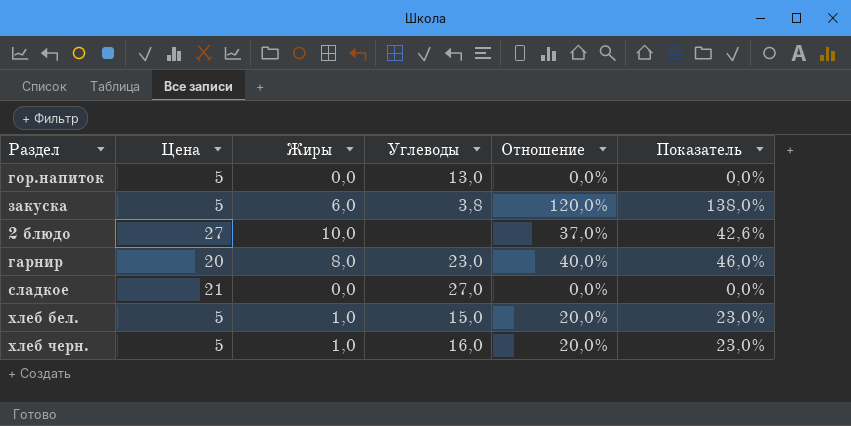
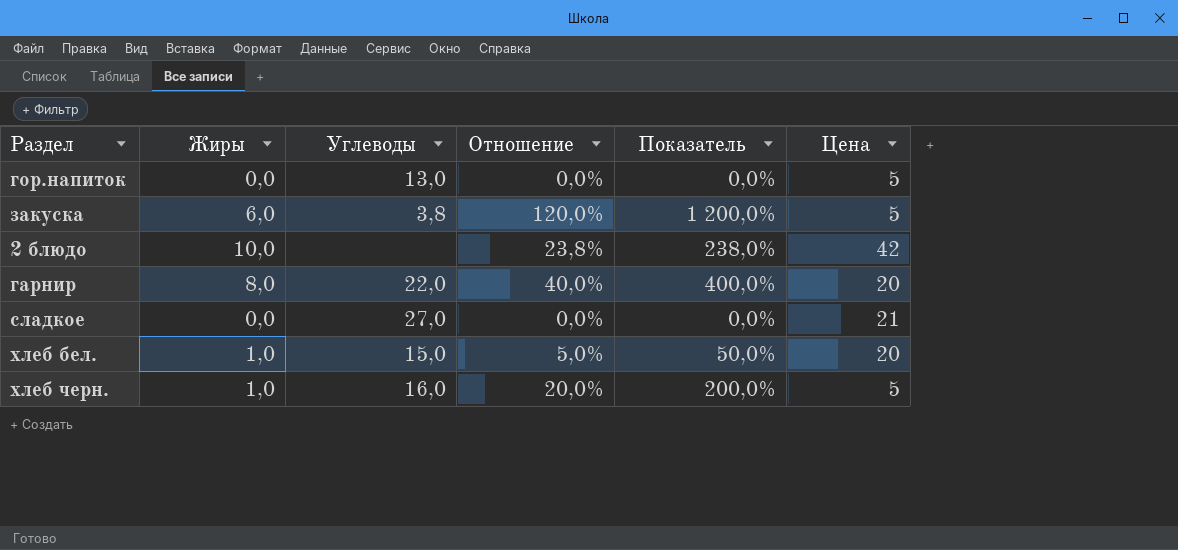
column Показатель | formula: [Отношение] * 1,15 -> [Отношение] * 10
column Цена | position: 2 -> 6
2 блюдо | Отношение: 37,0% -> 23,8%
2 блюдо | Цена: 27 -> 42
гарнир | Углеводы: 23,0 -> 22,0
хлеб бел. | Отношение: 20,0% -> 5,0%
хлеб бел. | Цена: 5 -> 20

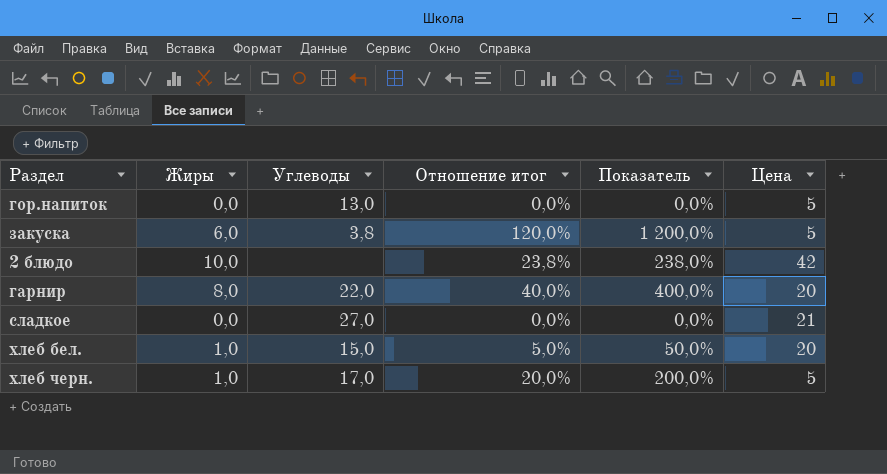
column name: Отношение -> Отношение итог
хлеб черн. | Углеводы: 16,0 -> 17,0

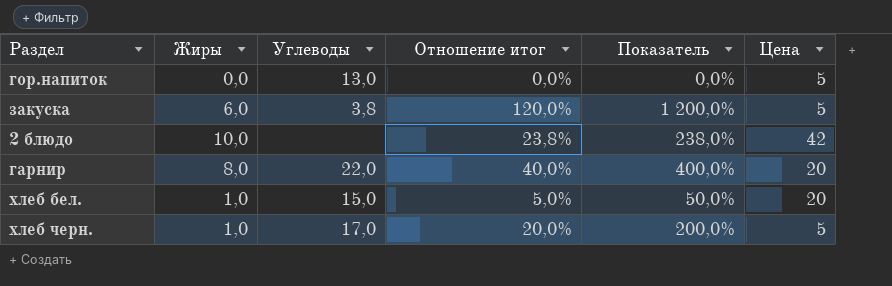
row сладкое: 0,0 | 27,0 | 0,0% | 0,0% | 21 -> none

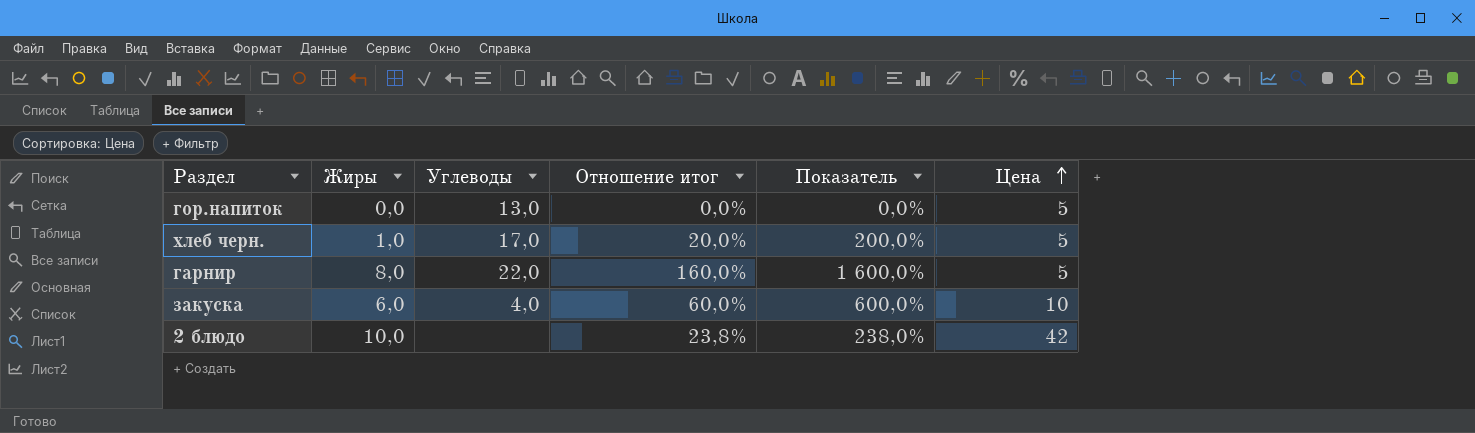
row order: none -> Цена ascending
row хлеб бел.: 1,0 | 15,0 | 5,0% | 50,0% | 20 -> none
гарнир | Отношение итог: 40,0% -> 160,0%
гарнир | Показатель: 400,0% -> 1 600,0%
гарнир | Цена: 20 -> 5
закуска | Углеводы: 3,8 -> 4,0
закуска | Отношение итог: 120,0% -> 60,0%
закуска | Показатель: 1 200,0% -> 600,0%
закуска | Цена: 5 -> 10

